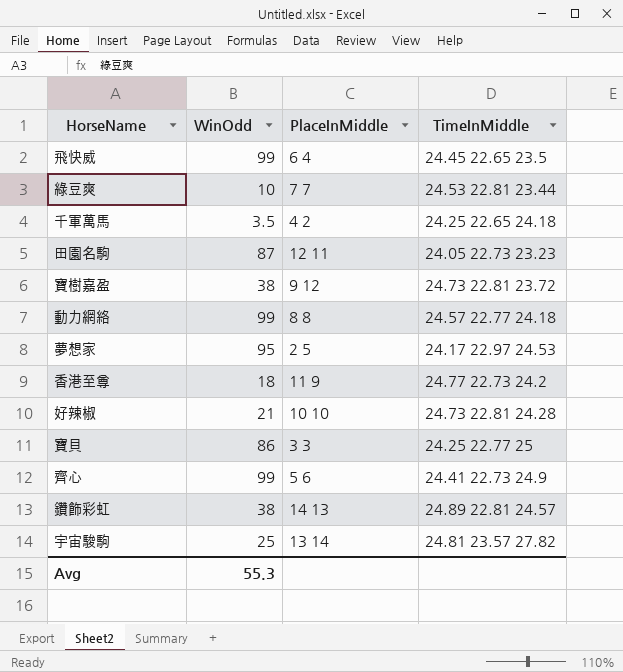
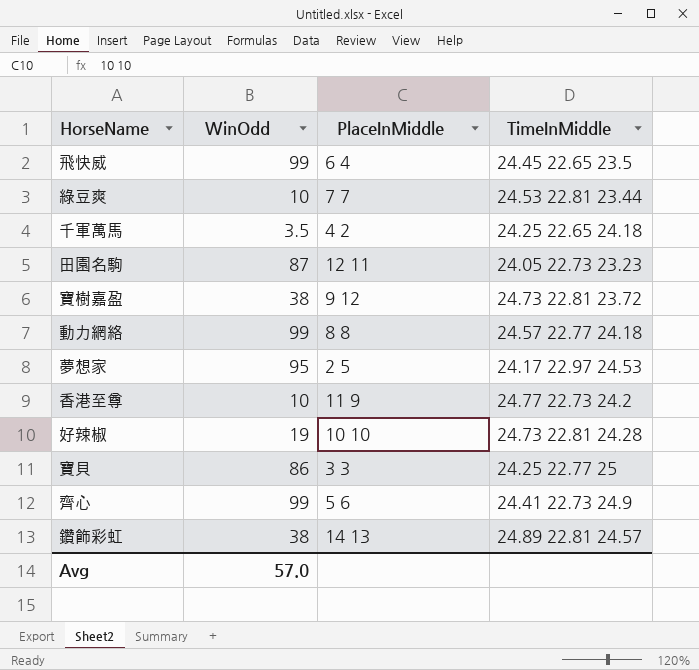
row 宇宙駿駒: 25 | 13 14 | 24.81 23.57 27.82 -> none
香港至尊 | WinOdd: 18 -> 10
好辣椒 | WinOdd: 21 -> 19
Avg | WinOdd: 55.3 -> 57.0

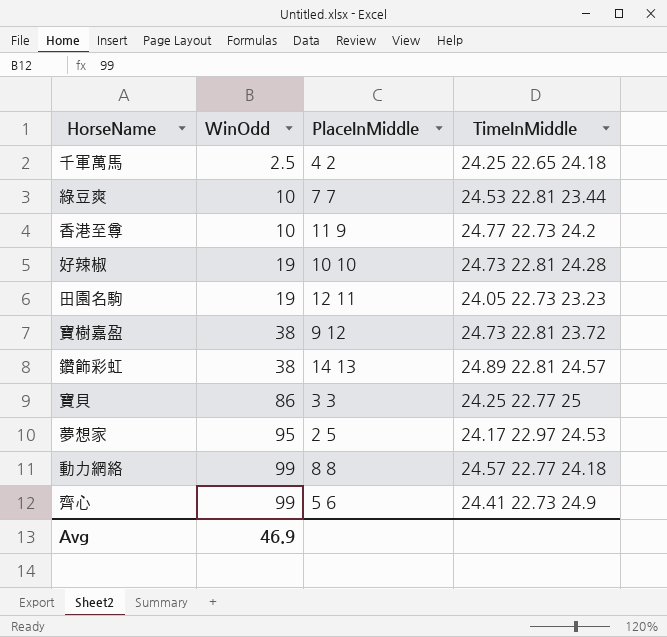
row order: none -> WinOdd ascending
row 飛快威: 99 | 6 4 | 24.45 22.65 23.5 -> none
千軍萬馬 | WinOdd: 3.5 -> 2.5
田園名駒 | WinOdd: 87 -> 19
Avg | WinOdd: 57.0 -> 46.9

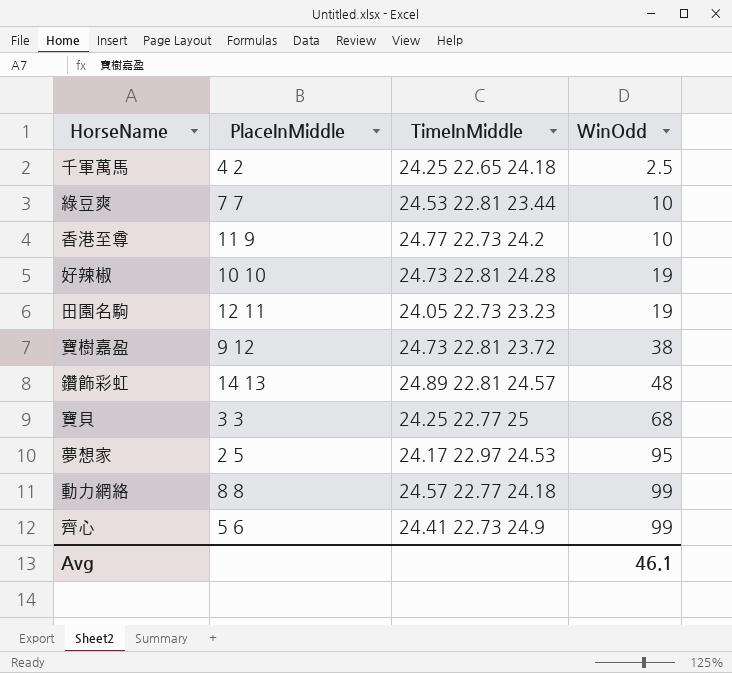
column WinOdd | position: 2 -> 4
鑽飾彩虹 | WinOdd: 38 -> 48
寶貝 | WinOdd: 86 -> 68
Avg | WinOdd: 46.9 -> 46.1

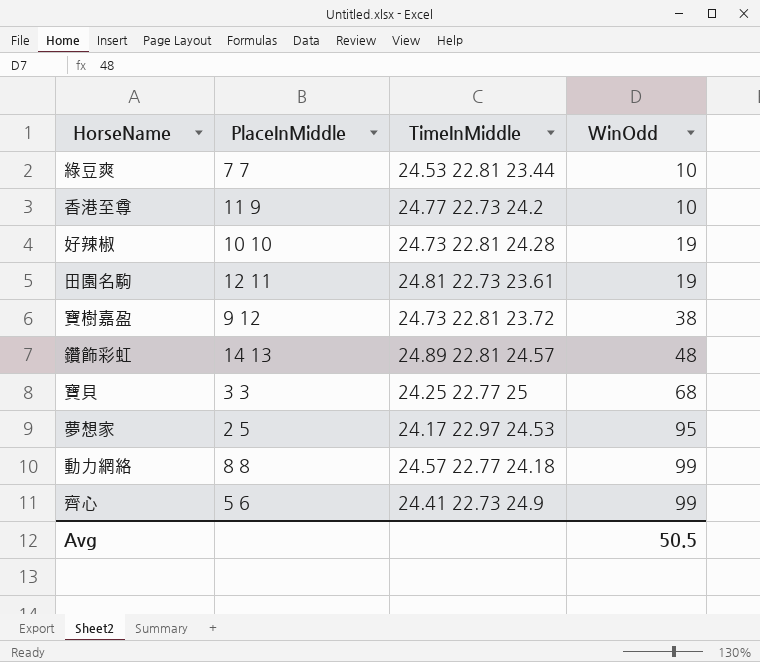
row 千軍萬馬: 4 2 | 24.25 22.65 24.18 | 2.5 -> none
田園名駒 | TimeInMiddle: 24.05 22.73 23.23 -> 24.81 22.73 23.61
Avg | WinOdd: 46.1 -> 50.5

